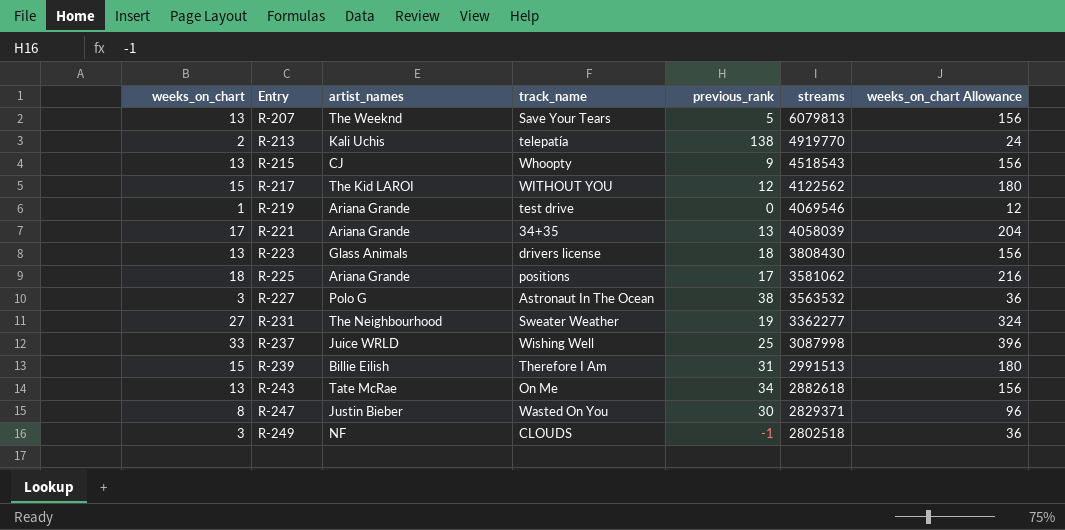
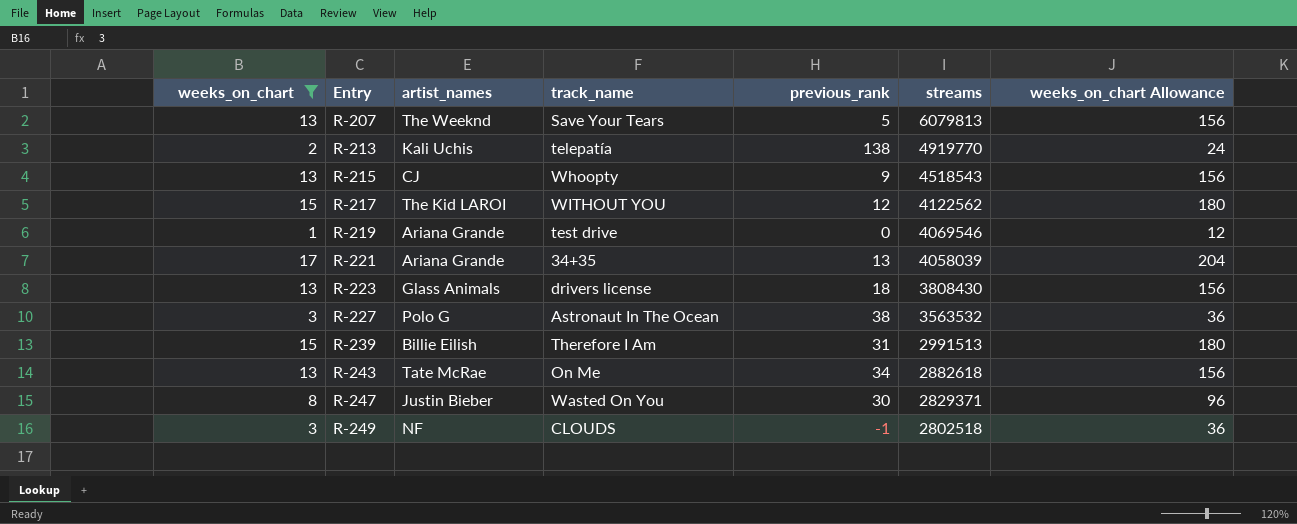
filter: none -> weeks_on_chart <= 17

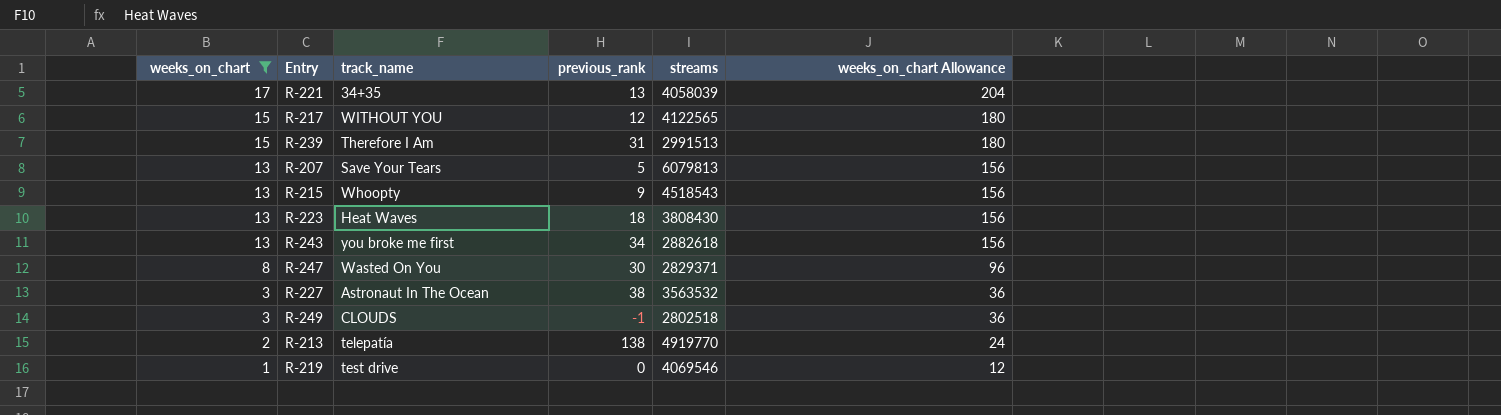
row order: Entry ascending -> weeks_on_chart descending
column artist_names | position: 3 -> none
R-217 | streams: 4122562 -> 4122565
R-223 | track_name: drivers license -> Heat Waves
R-243 | track_name: On Me -> you broke me first

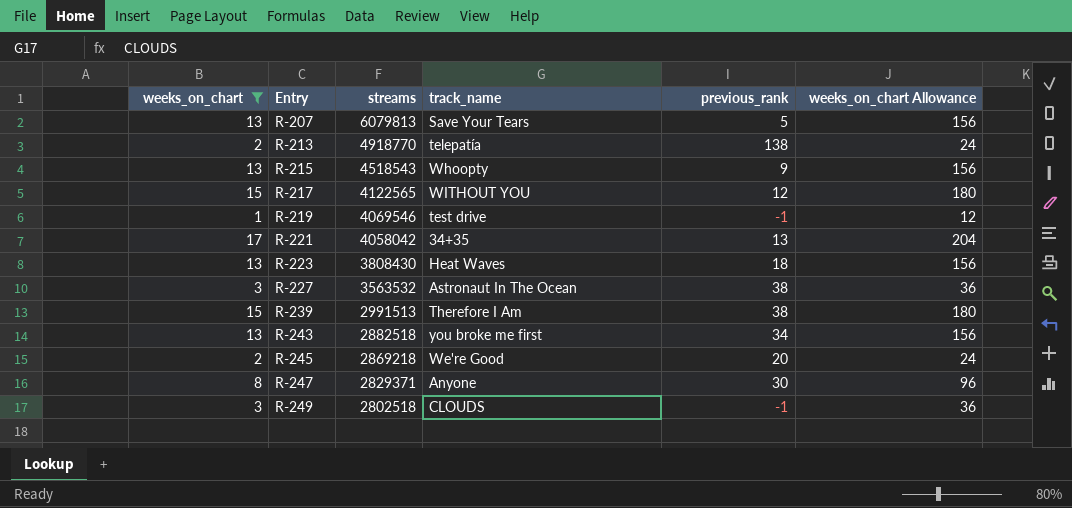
row order: weeks_on_chart descending -> Entry ascending
column streams | position: 5 -> 3
R-213 | streams: 4919770 -> 4918770
R-219 | previous_rank: 0 -> -1
R-221 | streams: 4058039 -> 4058042
R-239 | previous_rank: 31 -> 38
R-243 | streams: 2882618 -> 2882518
row R-245: none -> 2 | 2869218 | We're Good | 20 | 24
R-247 | track_name: Wasted On You -> Anyone

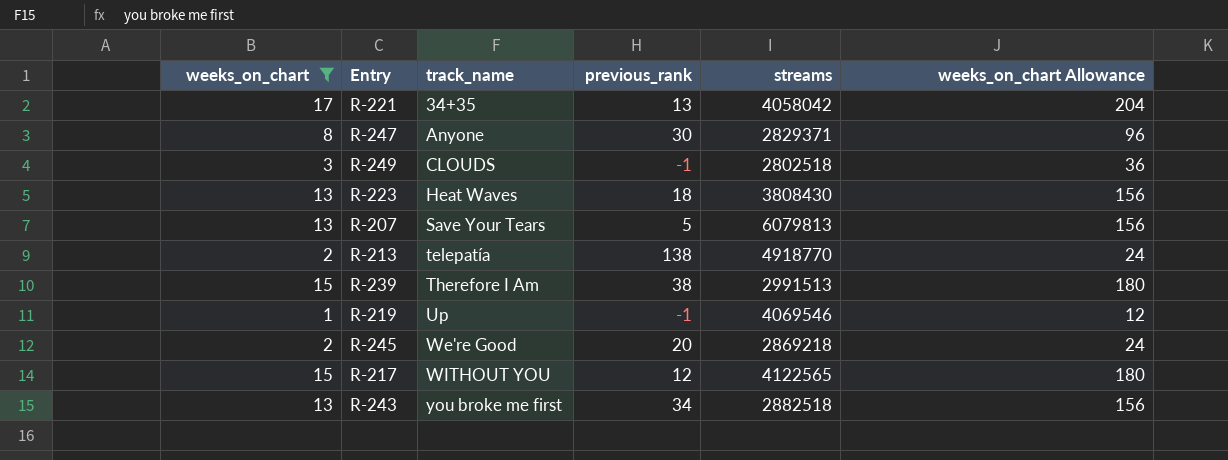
row order: Entry ascending -> track_name ascending
column streams | position: 3 -> 5
row R-215: 13 | 4518543 | Whoopty | 9 | 156 -> none
row R-227: 3 | 3563532 | Astronaut In The Ocean | 38 | 36 -> none
R-219 | track_name: test drive -> Up

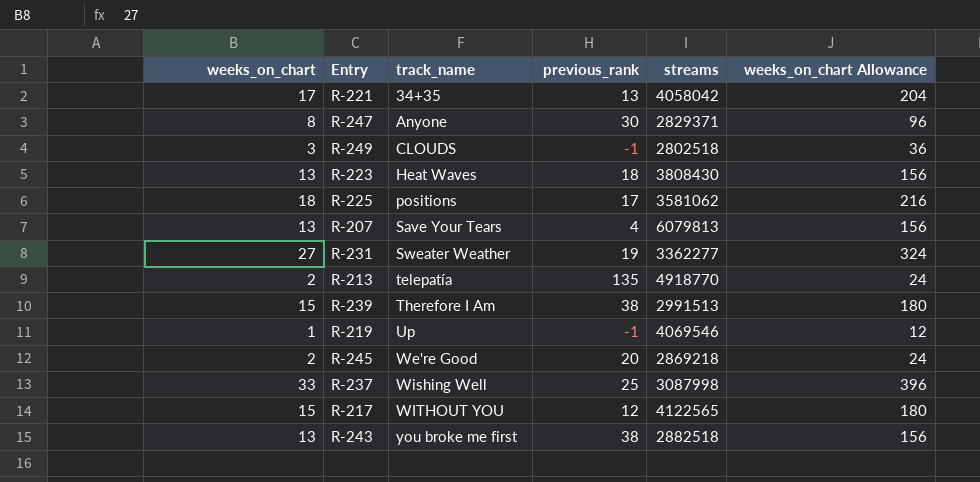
filter: weeks_on_chart <= 17 -> none
R-207 | previous_rank: 5 -> 4
R-213 | previous_rank: 138 -> 135
R-243 | previous_rank: 34 -> 38

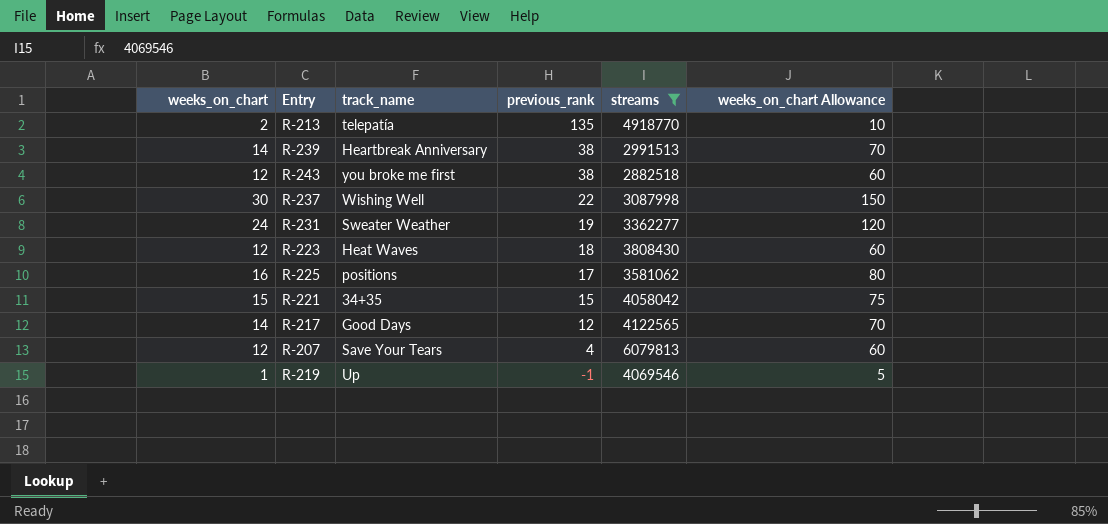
filter: none -> streams >= 2882518
row order: track_name ascending -> previous_rank descending
column weeks_on_chart Allowance | formula: [weeks_on_chart] * 12 -> [weeks_on_chart] * 5
R-239 | weeks_on_chart: 15 -> 14
R-239 | track_name: Therefore I Am -> Heartbreak Anniversary
R-243 | weeks_on_chart: 13 -> 12
R-237 | weeks_on_chart: 33 -> 30
R-237 | previous_rank: 25 -> 22
R-231 | weeks_on_chart: 27 -> 24
R-223 | weeks_on_chart: 13 -> 12
R-225 | weeks_on_chart: 18 -> 16
R-221 | weeks_on_chart: 17 -> 15
R-221 | previous_rank: 13 -> 15
R-217 | weeks_on_chart: 15 -> 14
R-217 | track_name: WITHOUT YOU -> Good Days
R-207 | weeks_on_chart: 13 -> 12

